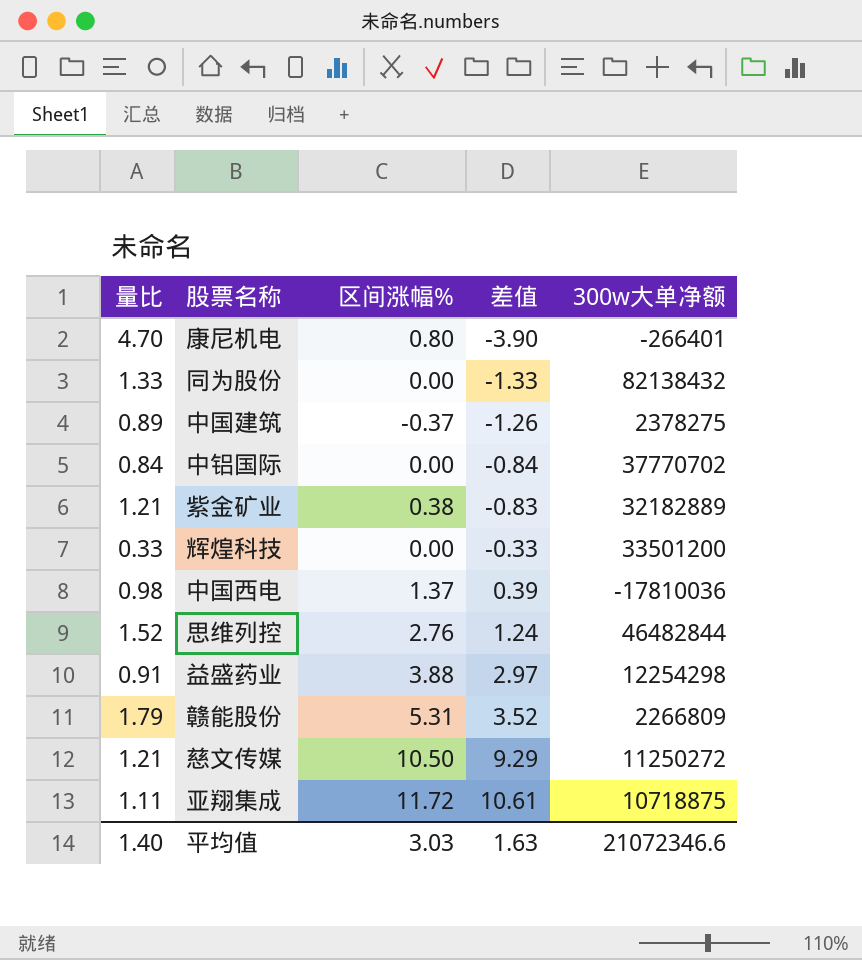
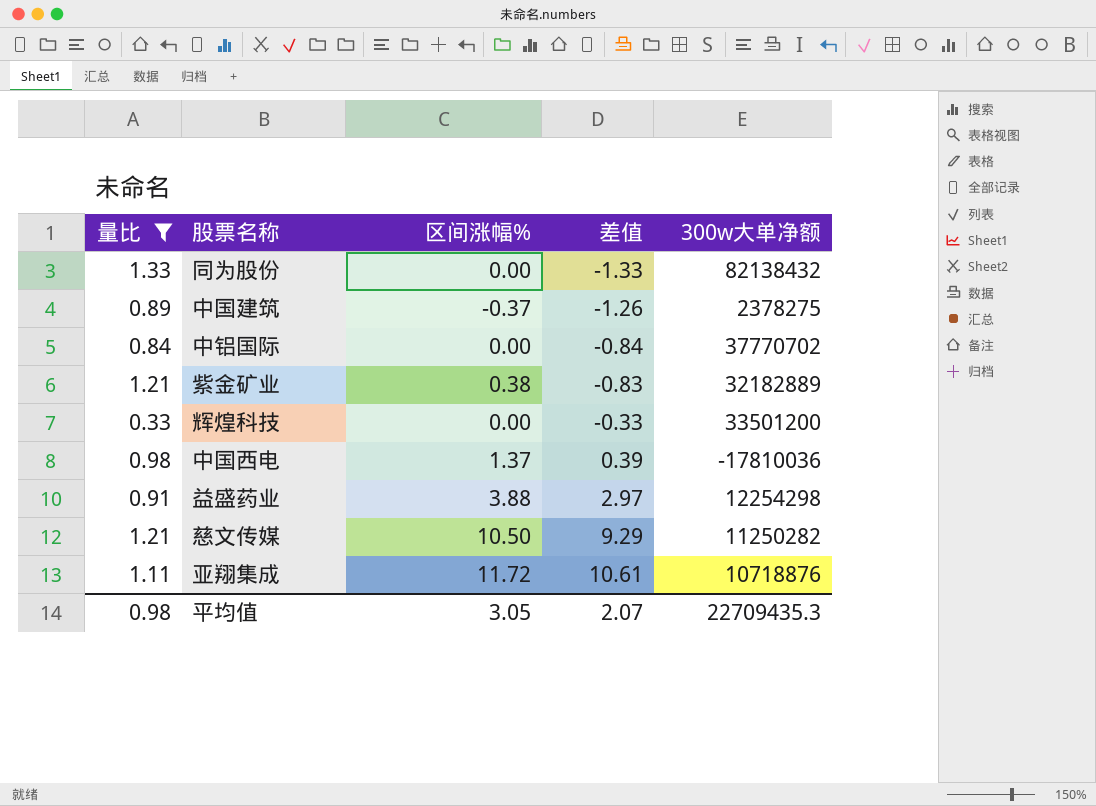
filter: none -> 量比 <= 1.33
慈文传媒 | 300w大单净额: 11250272 -> 11250282
亚翔集成 | 300w大单净额: 10718875 -> 10718876
平均值 | 量比: 1.40 -> 0.98
平均值 | 区间涨幅%: 3.03 -> 3.05
平均值 | 差值: 1.63 -> 2.07
平均值 | 300w大单净额: 21072346.6 -> 22709435.3

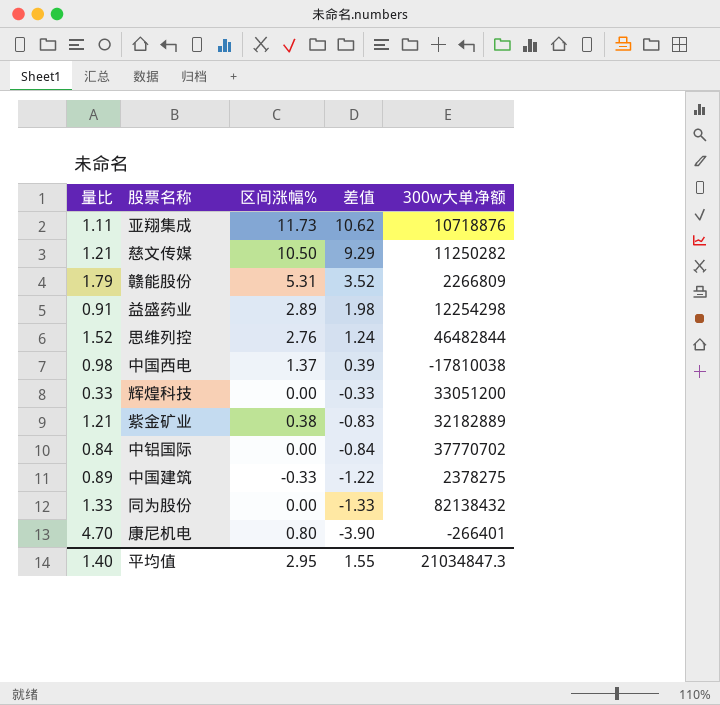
filter: 量比 <= 1.33 -> none
row order: 差值 ascending -> 差值 descending
亚翔集成 | 区间涨幅%: 11.72 -> 11.73
亚翔集成 | 差值: 10.61 -> 10.62
益盛药业 | 区间涨幅%: 3.88 -> 2.89
益盛药业 | 差值: 2.97 -> 1.98
中国西电 | 300w大单净额: -17810036 -> -17810038
辉煌科技 | 300w大单净额: 33501200 -> 33051200
中国建筑 | 区间涨幅%: -0.37 -> -0.33
中国建筑 | 差值: -1.26 -> -1.22
平均值 | 量比: 0.98 -> 1.40
平均值 | 区间涨幅%: 3.05 -> 2.95
平均值 | 差值: 2.07 -> 1.55
平均值 | 300w大单净额: 22709435.3 -> 21034847.3

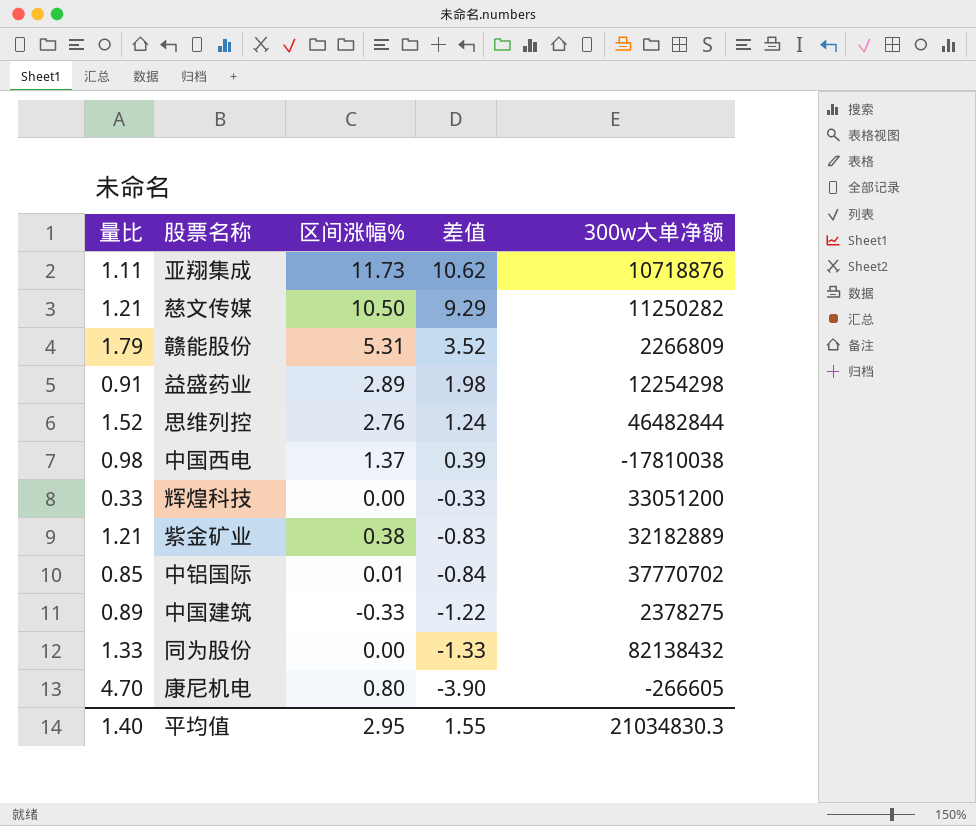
中铝国际 | 量比: 0.84 -> 0.85
中铝国际 | 区间涨幅%: 0.00 -> 0.01
康尼机电 | 300w大单净额: -266401 -> -266605
平均值 | 300w大单净额: 21034847.3 -> 21034830.3

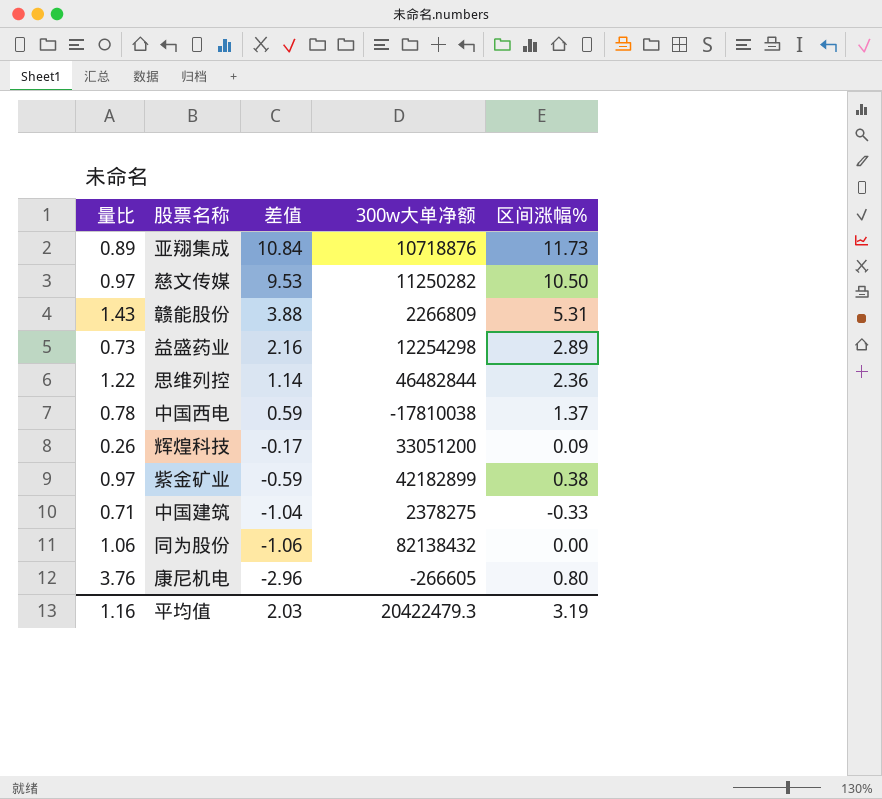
column 区间涨幅% | position: 3 -> 5
row 中铝国际: 0.85 | 0.01 | -0.84 | 37770702 -> none
亚翔集成 | 量比: 1.11 -> 0.89
亚翔集成 | 差值: 10.62 -> 10.84
慈文传媒 | 量比: 1.21 -> 0.97
慈文传媒 | 差值: 9.29 -> 9.53
赣能股份 | 量比: 1.79 -> 1.43
赣能股份 | 差值: 3.52 -> 3.88
益盛药业 | 量比: 0.91 -> 0.73
益盛药业 | 差值: 1.98 -> 2.16
思维列控 | 量比: 1.52 -> 1.22
思维列控 | 差值: 1.24 -> 1.14
思维列控 | 区间涨幅%: 2.76 -> 2.36
中国西电 | 量比: 0.98 -> 0.78
中国西电 | 差值: 0.39 -> 0.59
辉煌科技 | 量比: 0.33 -> 0.26
辉煌科技 | 差值: -0.33 -> -0.17
辉煌科技 | 区间涨幅%: 0.00 -> 0.09
紫金矿业 | 量比: 1.21 -> 0.97
紫金矿业 | 差值: -0.83 -> -0.59
紫金矿业 | 300w大单净额: 32182889 -> 42182899
中国建筑 | 量比: 0.89 -> 0.71
中国建筑 | 差值: -1.22 -> -1.04
同为股份 | 量比: 1.33 -> 1.06
同为股份 | 差值: -1.33 -> -1.06
康尼机电 | 量比: 4.70 -> 3.76
康尼机电 | 差值: -3.90 -> -2.96
平均值 | 量比: 1.40 -> 1.16
平均值 | 差值: 1.55 -> 2.03
平均值 | 300w大单净额: 21034830.3 -> 20422479.3
平均值 | 区间涨幅%: 2.95 -> 3.19

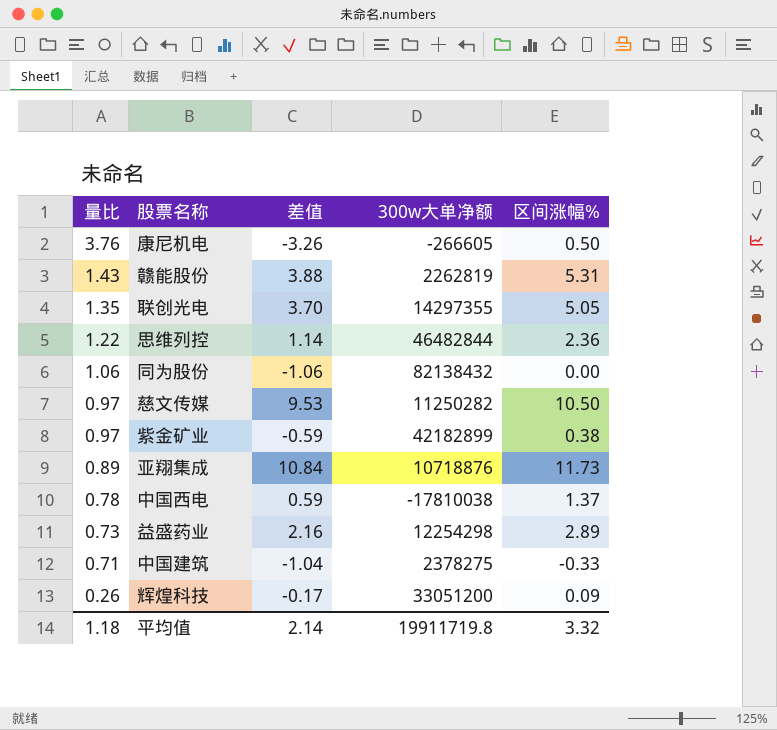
row order: 差值 descending -> 量比 descending
康尼机电 | 差值: -2.96 -> -3.26
康尼机电 | 区间涨幅%: 0.80 -> 0.50
赣能股份 | 300w大单净额: 2266809 -> 2262819
row 联创光电: none -> 1.35 | 3.70 | 14297355 | 5.05
平均值 | 量比: 1.16 -> 1.18
平均值 | 差值: 2.03 -> 2.14
平均值 | 300w大单净额: 20422479.3 -> 19911719.8
平均值 | 区间涨幅%: 3.19 -> 3.32

